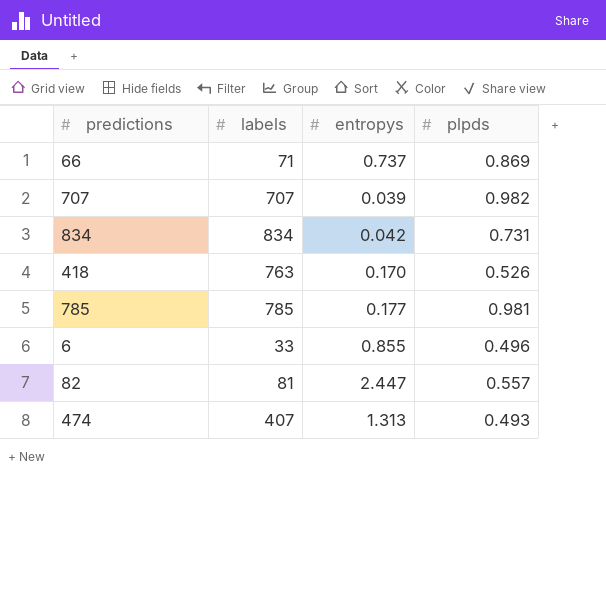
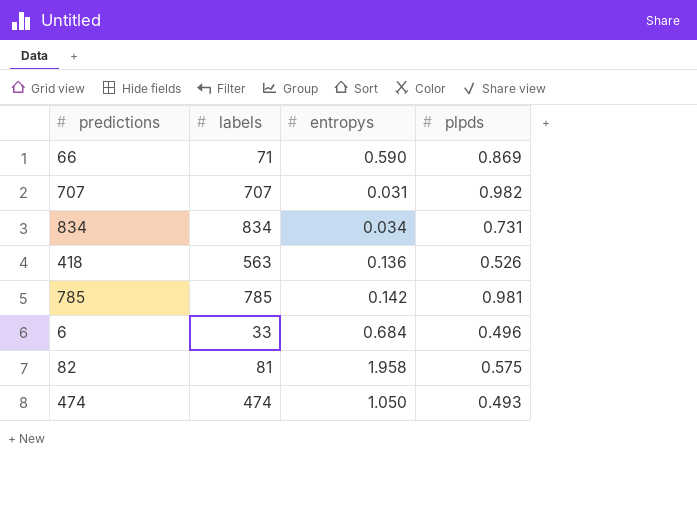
66 | entropys: 0.737 -> 0.590
707 | entropys: 0.039 -> 0.031
834 | entropys: 0.042 -> 0.034
418 | labels: 763 -> 563
418 | entropys: 0.170 -> 0.136
785 | entropys: 0.177 -> 0.142
6 | entropys: 0.855 -> 0.684
82 | entropys: 2.447 -> 1.958
82 | plpds: 0.557 -> 0.575
474 | labels: 407 -> 474
474 | entropys: 1.313 -> 1.050

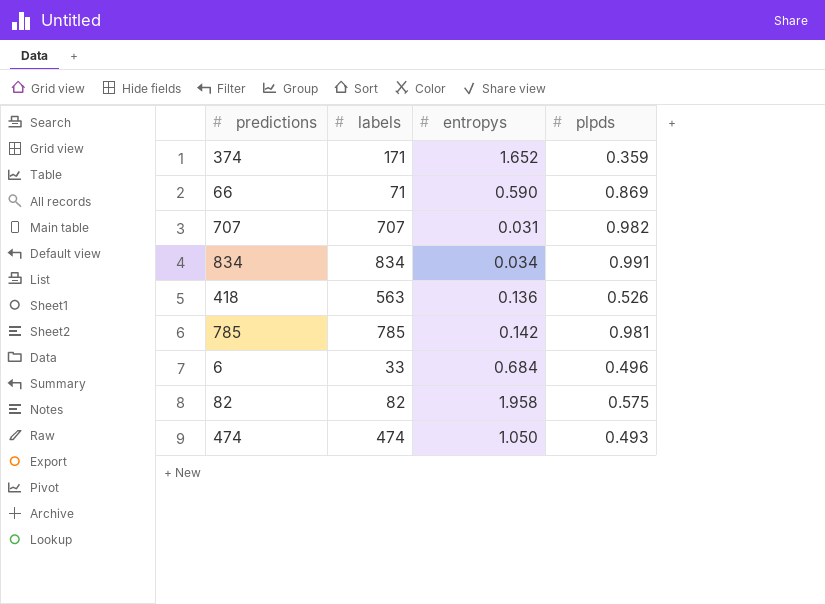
row 374: none -> 171 | 1.652 | 0.359
834 | plpds: 0.731 -> 0.991
82 | labels: 81 -> 82

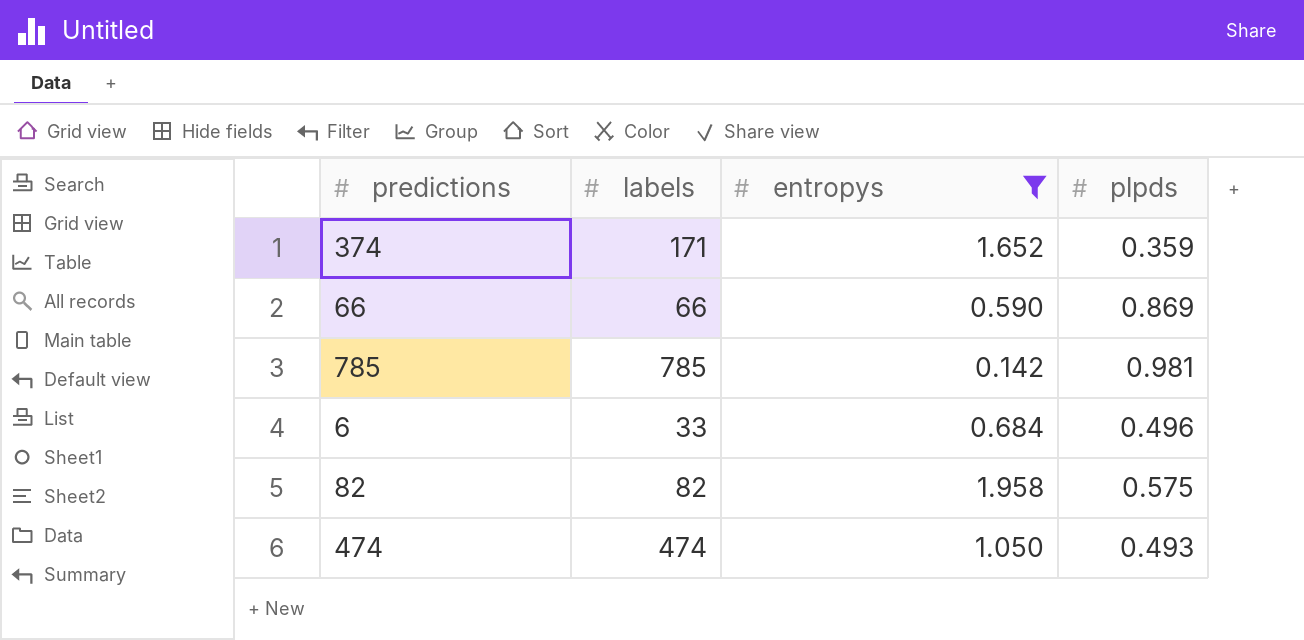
filter: none -> entropys >= 0.142
66 | labels: 71 -> 66

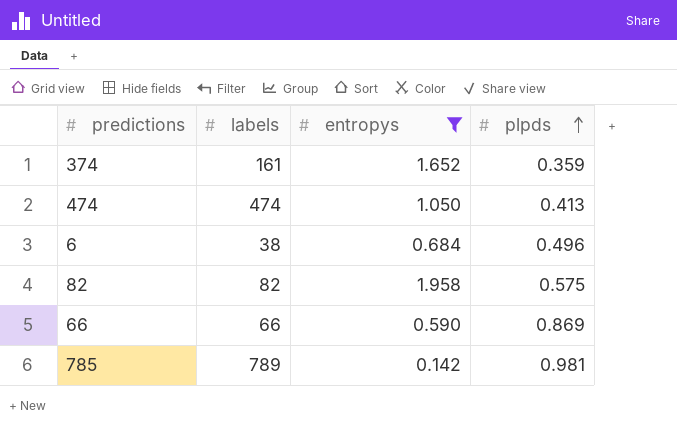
row order: none -> plpds ascending
374 | labels: 171 -> 161
474 | plpds: 0.493 -> 0.413
6 | labels: 33 -> 38
785 | labels: 785 -> 789

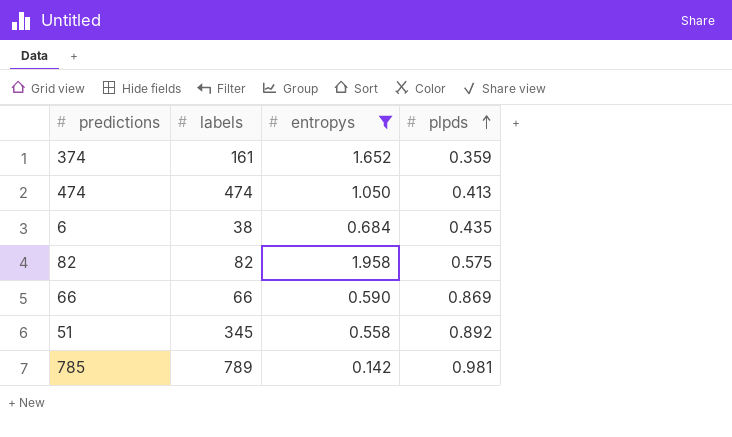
6 | plpds: 0.496 -> 0.435
row 51: none -> 345 | 0.558 | 0.892

